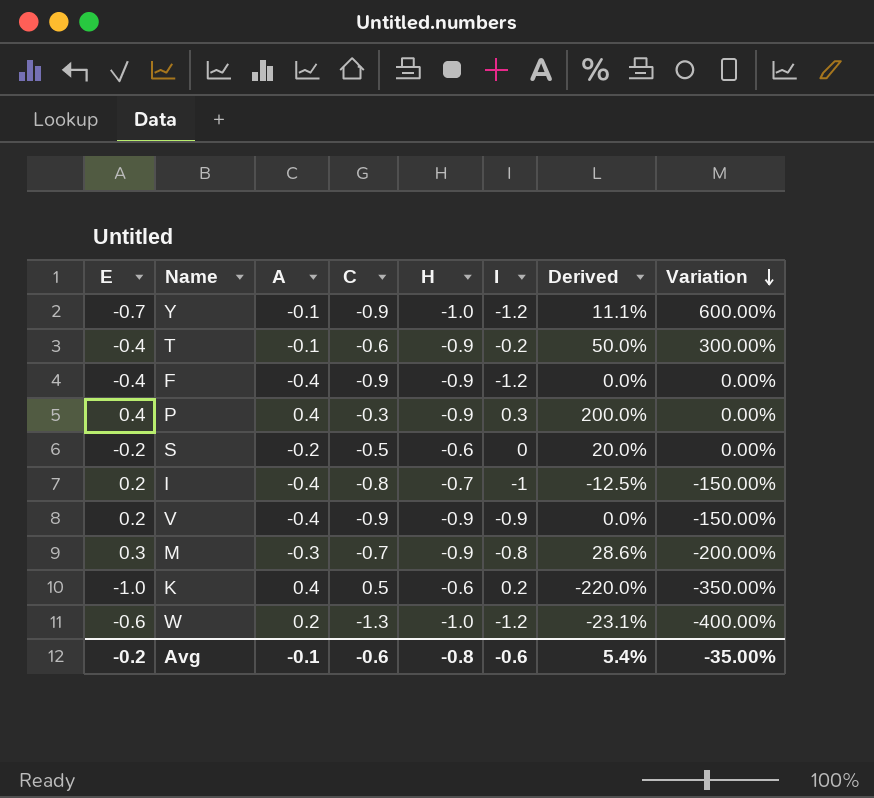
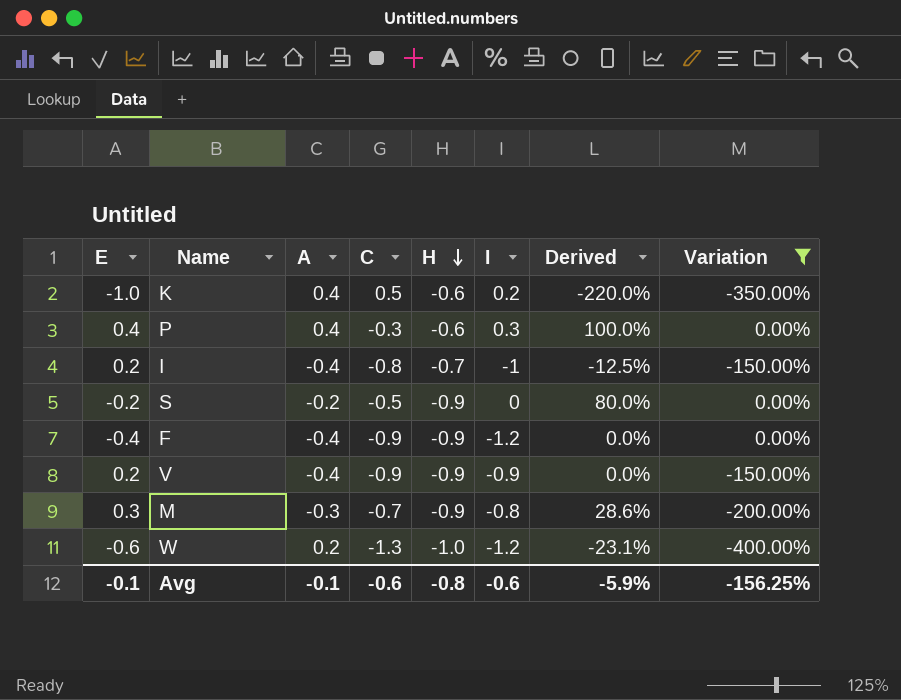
filter: none -> Variation <= 0.00%
row order: Variation descending -> H descending
P | H: -0.9 -> -0.6
P | Derived: 200.0% -> 100.0%
S | H: -0.6 -> -0.9
S | Derived: 20.0% -> 80.0%
Avg | E: -0.2 -> -0.1
Avg | Derived: 5.4% -> -5.9%
Avg | Variation: -35.00% -> -156.25%

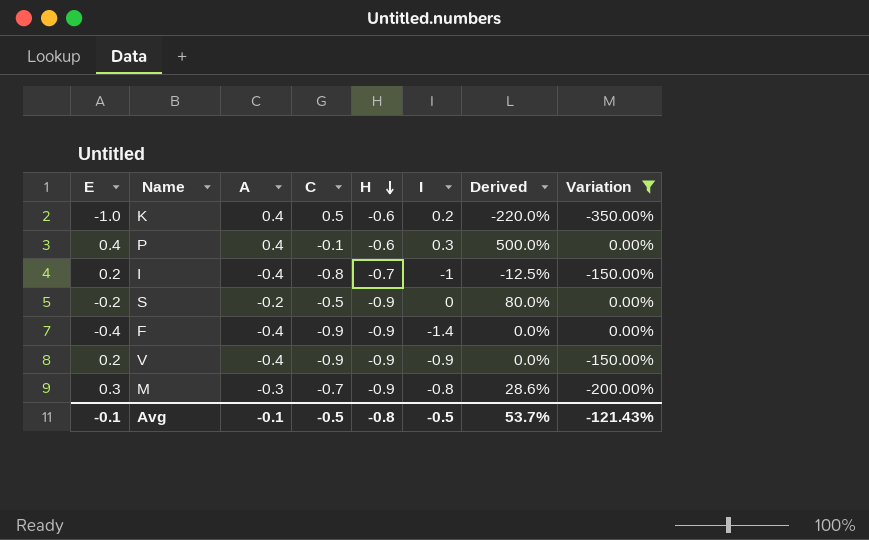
row W: -0.6 | 0.2 | -1.3 | -1.0 | -1.2 | -23.1% | -400.00% -> none
P | C: -0.3 -> -0.1
P | Derived: 100.0% -> 500.0%
F | I: -1.2 -> -1.4
Avg | C: -0.6 -> -0.5
Avg | I: -0.6 -> -0.5
Avg | Derived: -5.9% -> 53.7%
Avg | Variation: -156.25% -> -121.43%

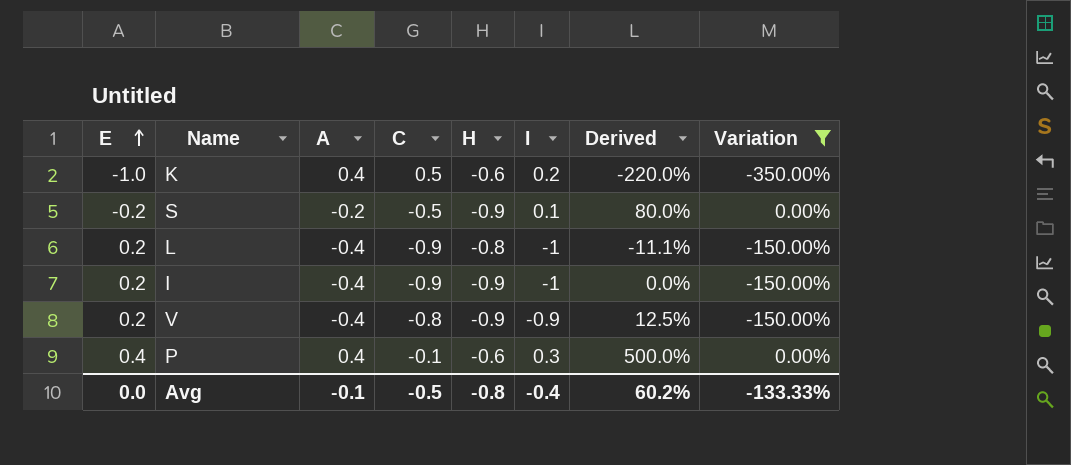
row order: H descending -> E ascending
row F: -0.4 | -0.4 | -0.9 | -0.9 | -1.4 | 0.0% | 0.00% -> none
row M: 0.3 | -0.3 | -0.7 | -0.9 | -0.8 | 28.6% | -200.00% -> none
S | I: 0 -> 0.1
row L: none -> 0.2 | -0.4 | -0.9 | -0.8 | -1 | -11.1% | -150.00%
I | C: -0.8 -> -0.9
I | H: -0.7 -> -0.9
I | Derived: -12.5% -> 0.0%
V | C: -0.9 -> -0.8
V | Derived: 0.0% -> 12.5%
Avg | E: -0.1 -> 0.0
Avg | I: -0.5 -> -0.4
Avg | Derived: 53.7% -> 60.2%
Avg | Variation: -121.43% -> -133.33%

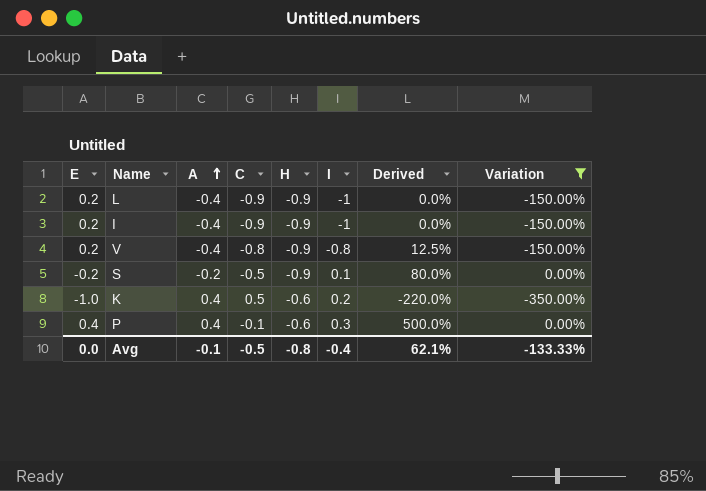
row order: E ascending -> A ascending
L | H: -0.8 -> -0.9
L | Derived: -11.1% -> 0.0%
V | I: -0.9 -> -0.8
Avg | Derived: 60.2% -> 62.1%

